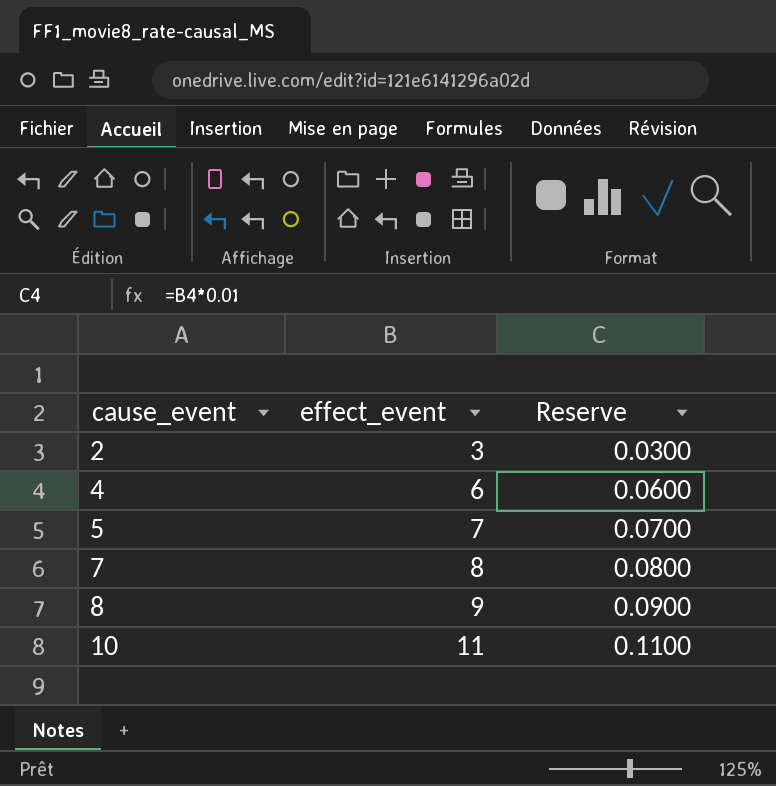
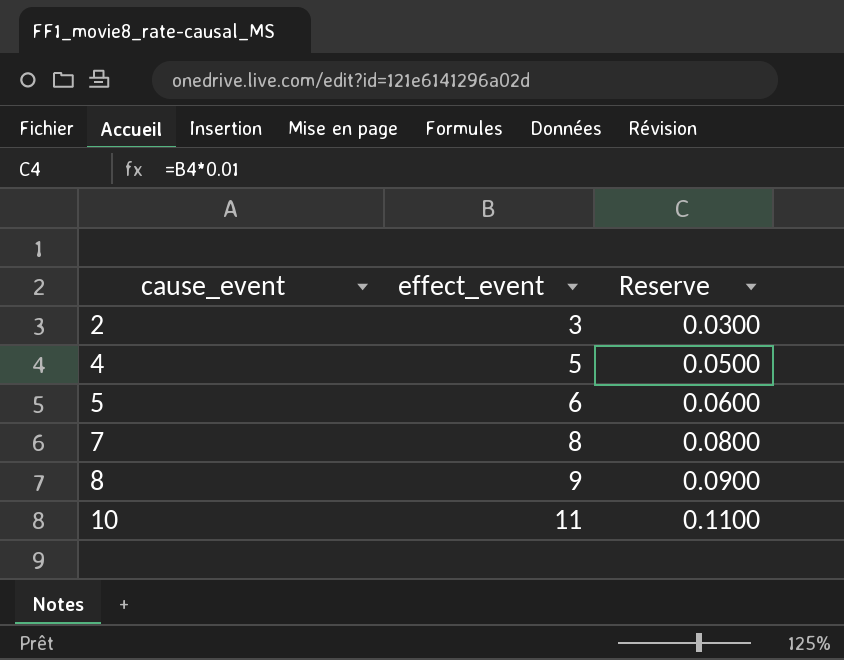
4 | effect_event: 6 -> 5
4 | Reserve: 0.0600 -> 0.0500
5 | effect_event: 7 -> 6
5 | Reserve: 0.0700 -> 0.0600

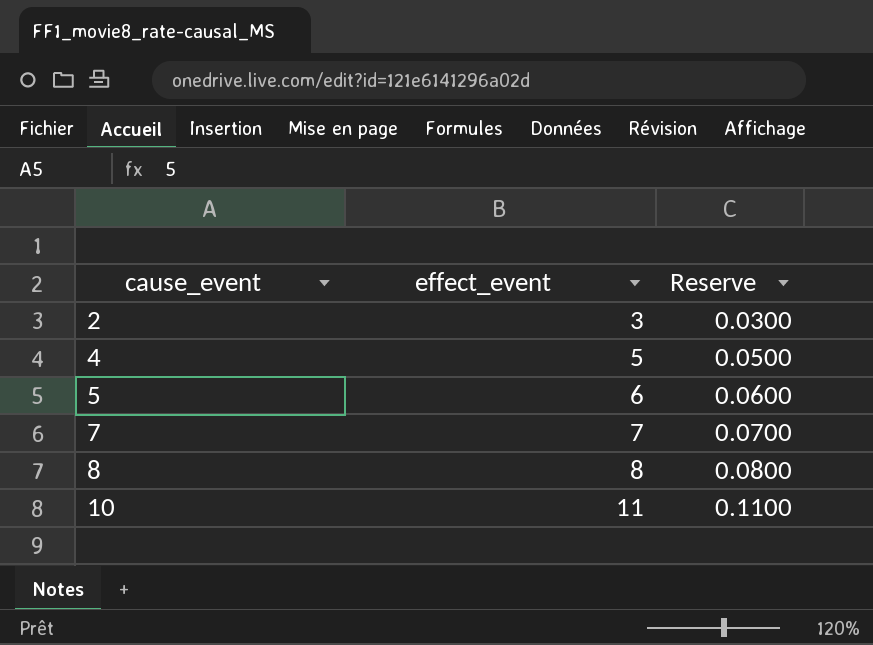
7 | effect_event: 8 -> 7
7 | Reserve: 0.0800 -> 0.0700
8 | effect_event: 9 -> 8
8 | Reserve: 0.0900 -> 0.0800

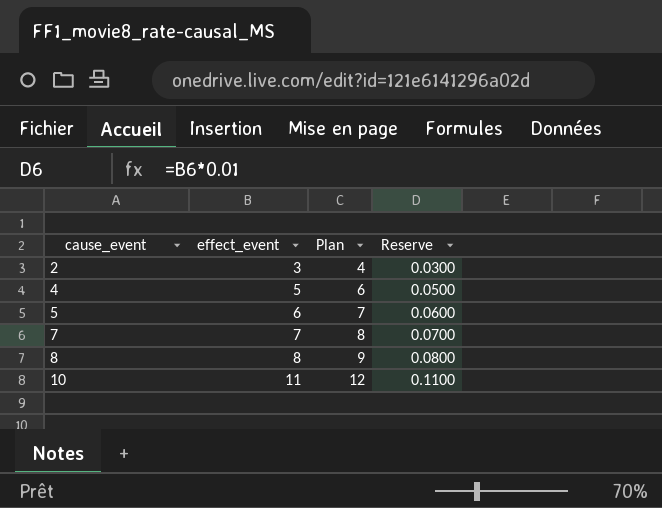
column Plan | formula: none -> [effect_event] + 1

